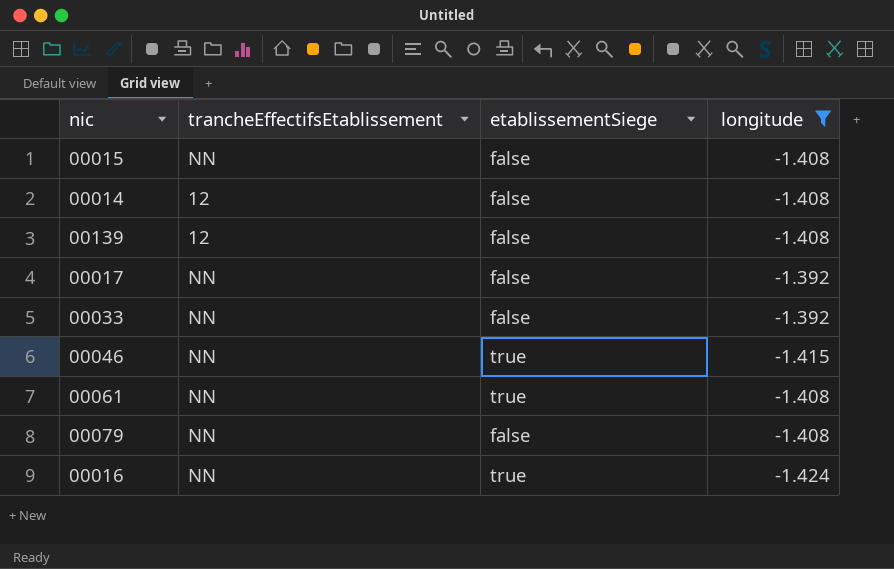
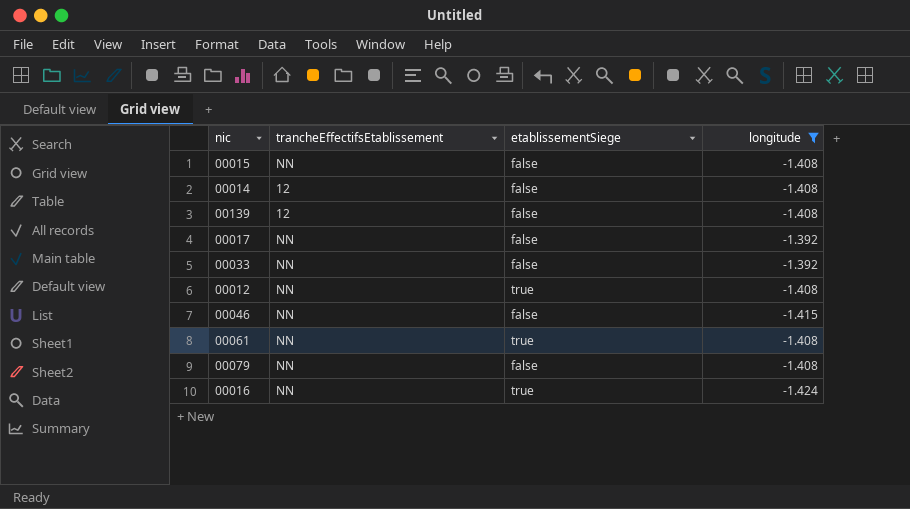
row 00012: none -> NN | true | -1.408
00046 | etablissementSiege: true -> false

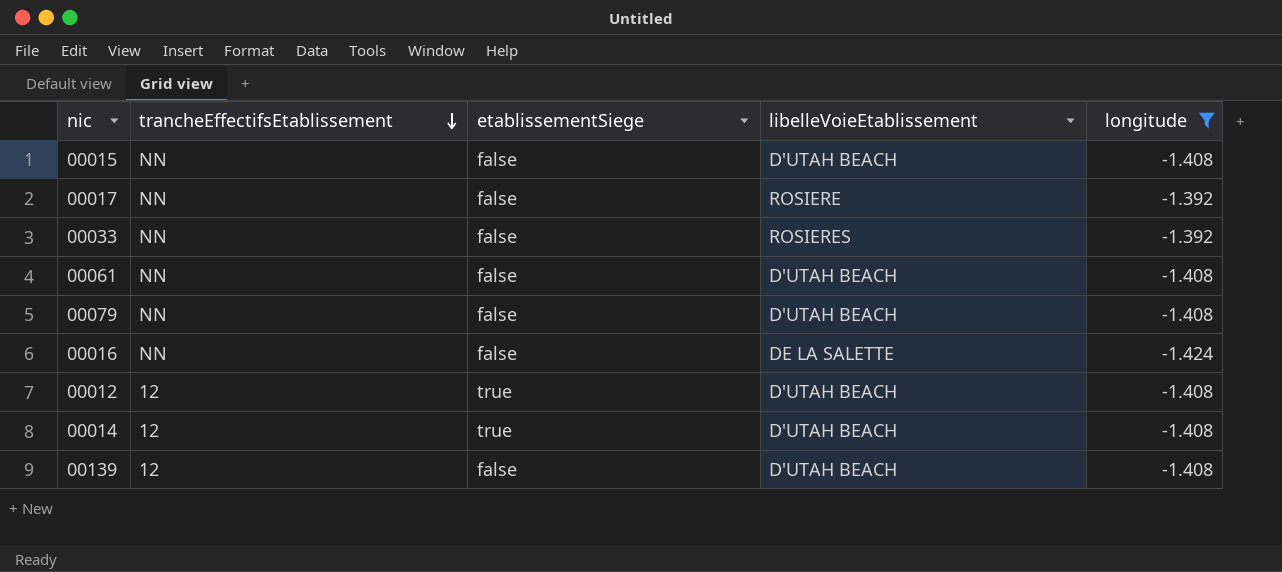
row order: none -> trancheEffectifsEtablissement descending
column libelleVoieEtablissement | position: none -> 4
row 00046: NN | false | -1.415 -> none
00061 | etablissementSiege: true -> false
00016 | etablissementSiege: true -> false
00012 | trancheEffectifsEtablissement: NN -> 12
00014 | etablissementSiege: false -> true

